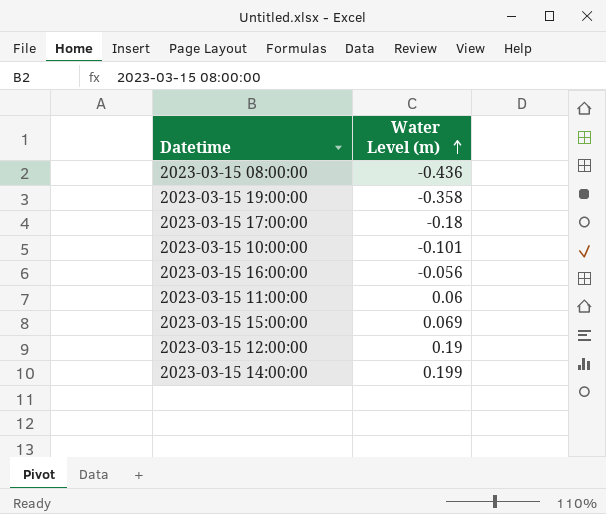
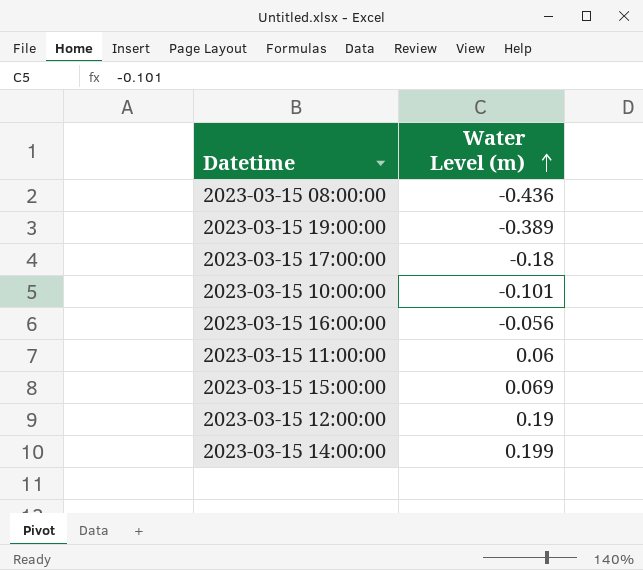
2023-03-15 19:00:00 | Water Level (m): -0.358 -> -0.389

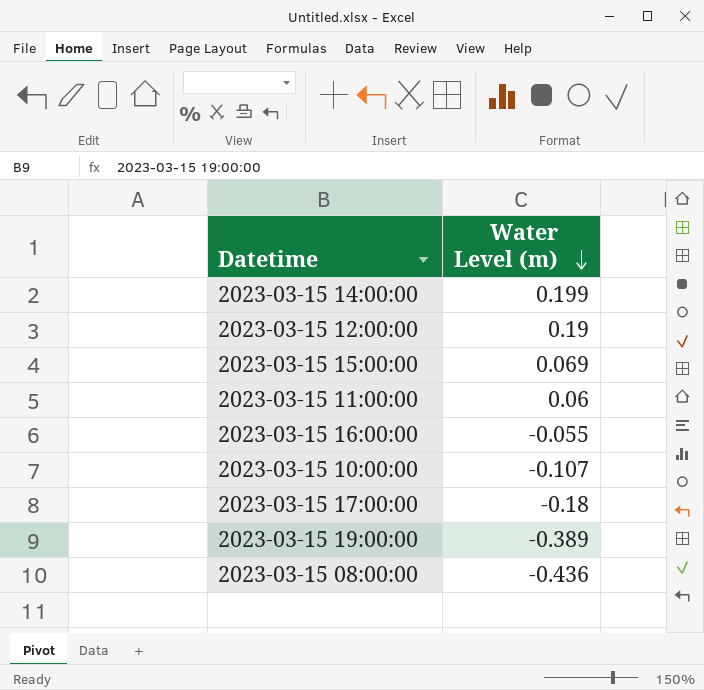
row order: Water Level (m) ascending -> Water Level (m) descending
2023-03-15 16:00:00 | Water Level (m): -0.056 -> -0.055
2023-03-15 10:00:00 | Water Level (m): -0.101 -> -0.107

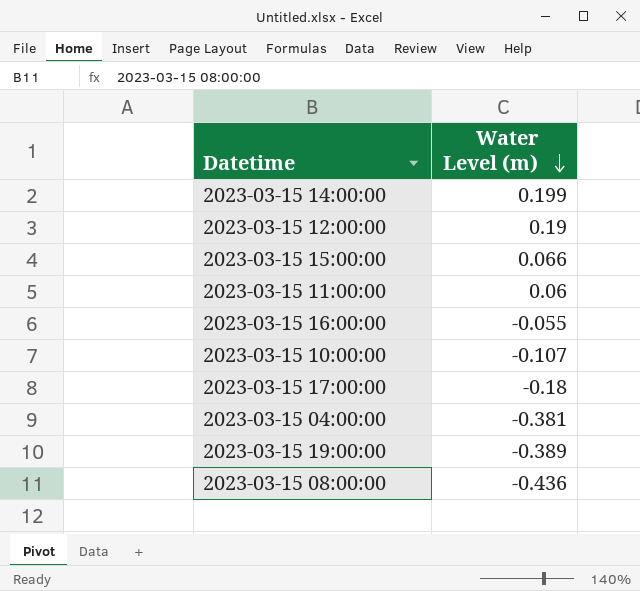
2023-03-15 15:00:00 | Water Level (m): 0.069 -> 0.066
row 2023-03-15 04:00:00: none -> -0.381

